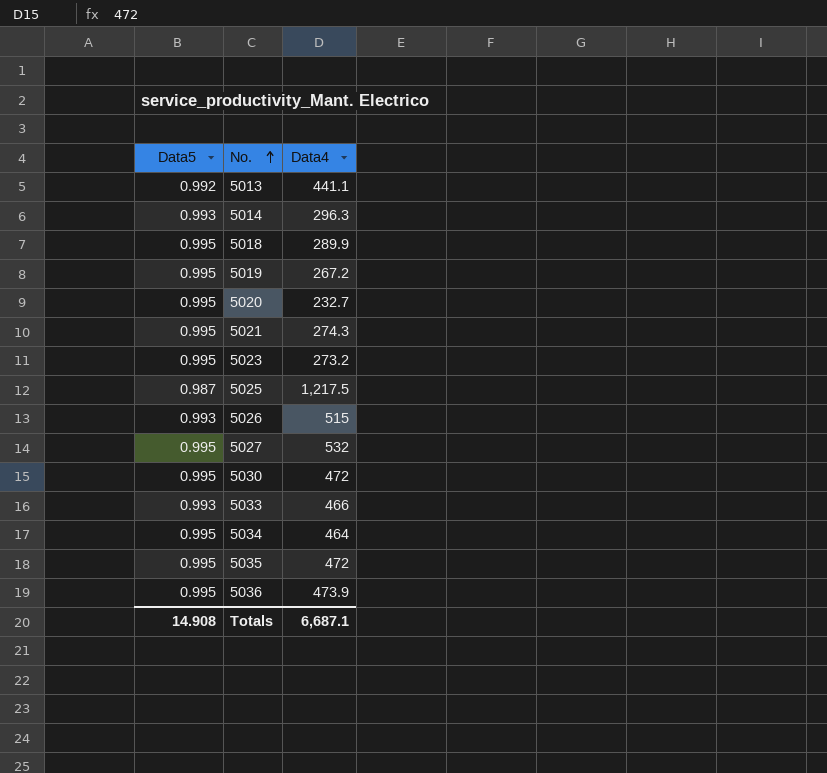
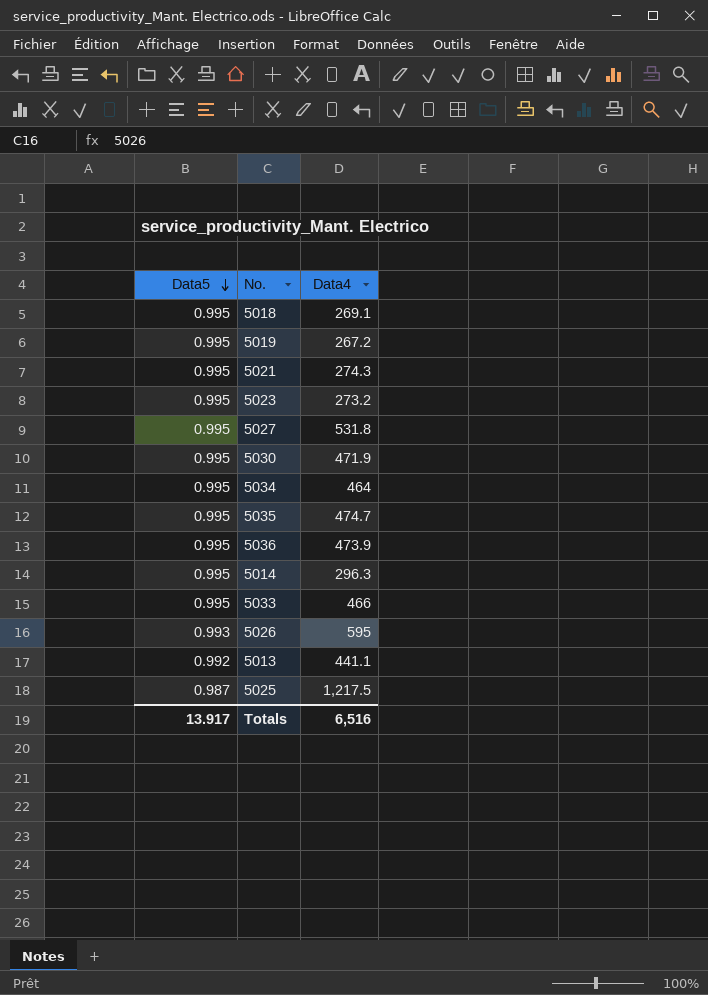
row order: No. ascending -> Data5 descending
row 5020: 0.995 | 232.7 -> none
5018 | Data4: 289.9 -> 269.1
5027 | Data4: 532 -> 531.8
5030 | Data4: 472 -> 471.9
5035 | Data4: 472 -> 474.7
5014 | Data5: 0.993 -> 0.995
5033 | Data5: 0.993 -> 0.995
5026 | Data4: 515 -> 595
Totals | Data5: 14.908 -> 13.917
Totals | Data4: 6,687.1 -> 6,516

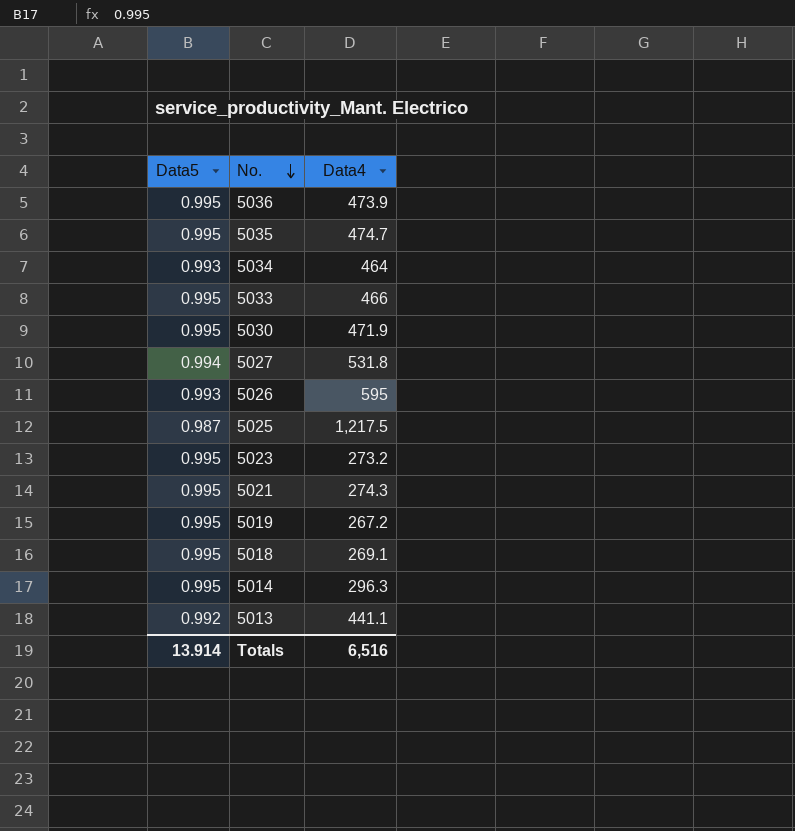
row order: Data5 descending -> No. descending
5034 | Data5: 0.995 -> 0.993
5027 | Data5: 0.995 -> 0.994
Totals | Data5: 13.917 -> 13.914

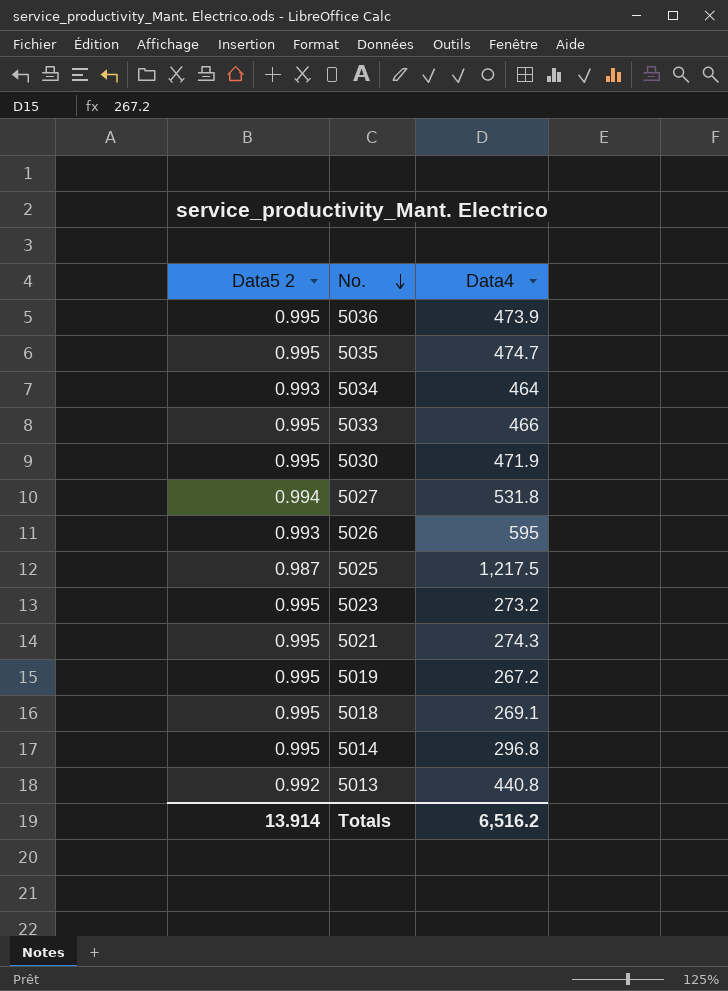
column name: Data5 -> Data5 2
5014 | Data4: 296.3 -> 296.8
5013 | Data4: 441.1 -> 440.8
Totals | Data4: 6,516 -> 6,516.2

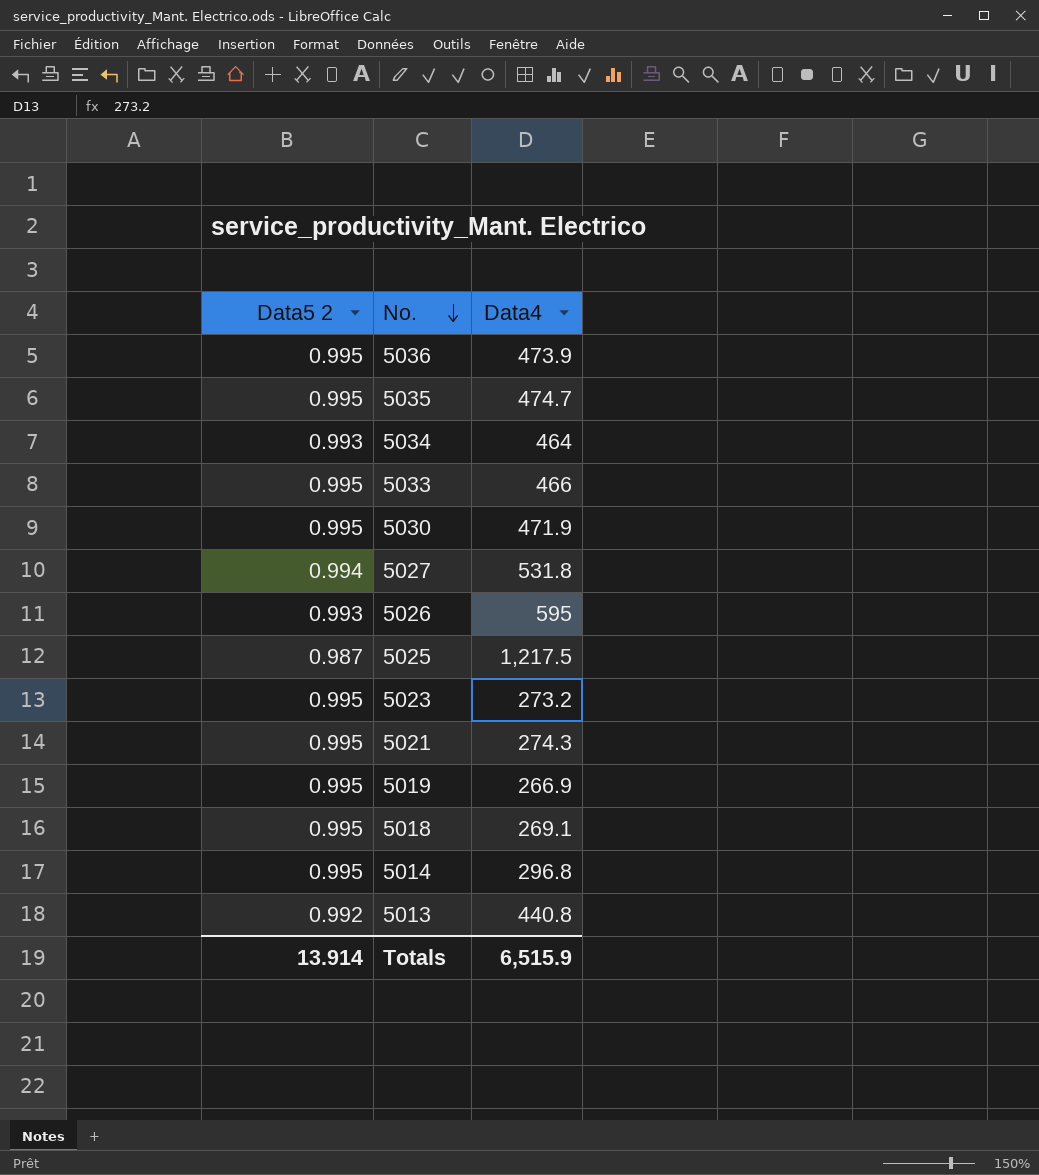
5019 | Data4: 267.2 -> 266.9
Totals | Data4: 6,516.2 -> 6,515.9

